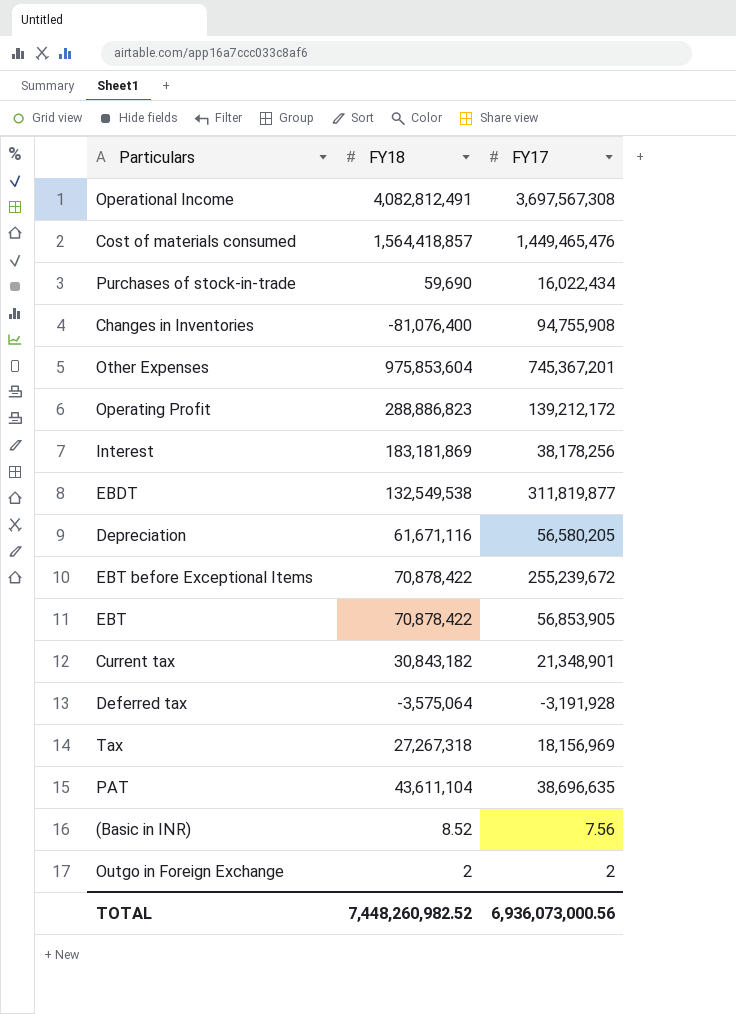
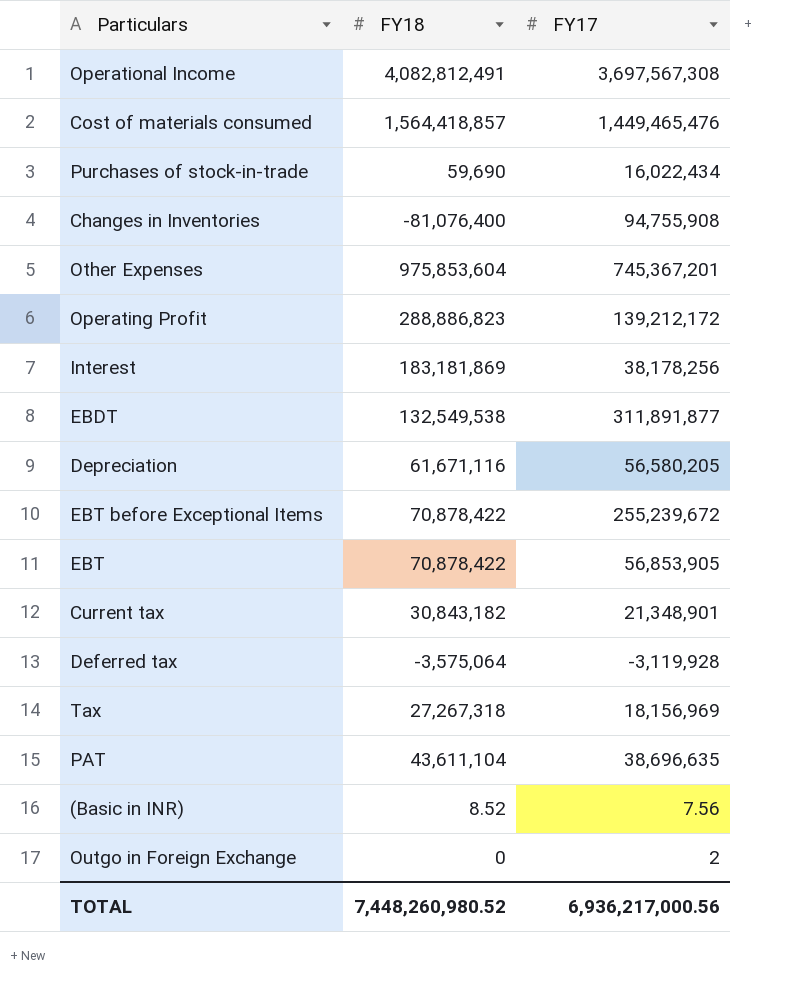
EBDT | FY17: 311,819,877 -> 311,891,877
Deferred tax | FY17: -3,191,928 -> -3,119,928
Outgo in Foreign Exchange | FY18: 2 -> 0
TOTAL | FY18: 7,448,260,982.52 -> 7,448,260,980.52
TOTAL | FY17: 6,936,073,000.56 -> 6,936,217,000.56

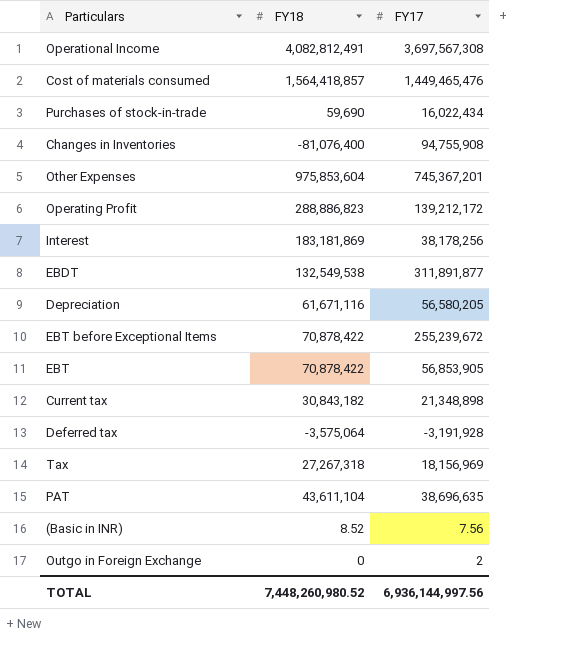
Current tax | FY17: 21,348,901 -> 21,348,898
Deferred tax | FY17: -3,119,928 -> -3,191,928
TOTAL | FY17: 6,936,217,000.56 -> 6,936,144,997.56

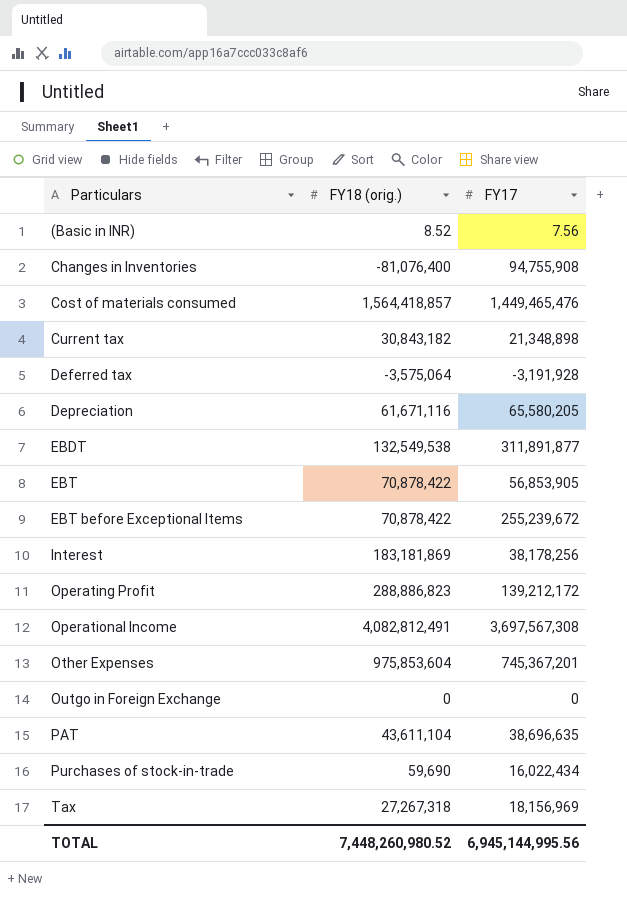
row order: none -> Particulars ascending
column name: FY18 -> FY18 (orig.)
Depreciation | FY17: 56,580,205 -> 65,580,205
Outgo in Foreign Exchange | FY17: 2 -> 0
TOTAL | FY17: 6,936,144,997.56 -> 6,945,144,995.56

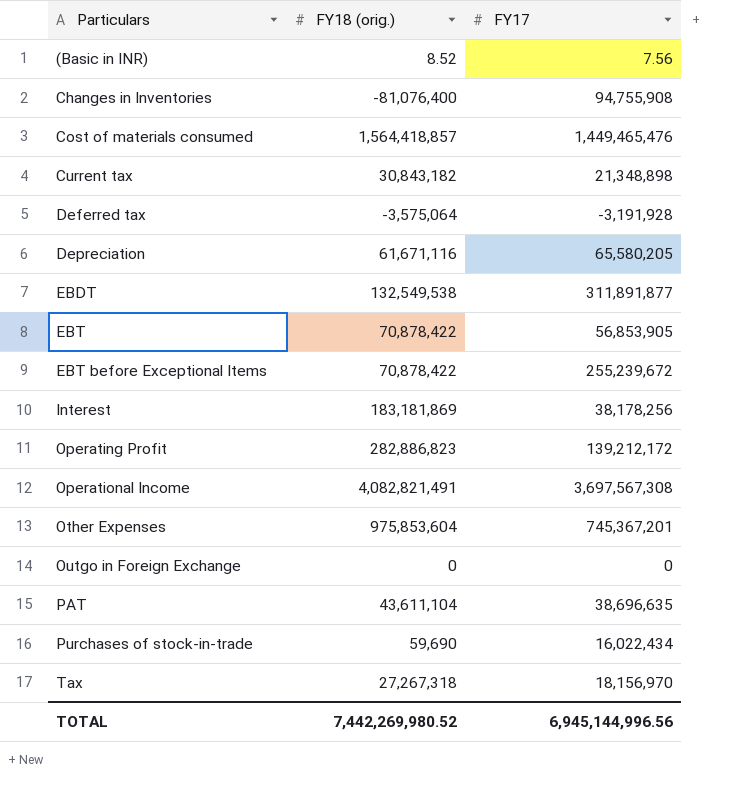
Operating Profit | FY18 (orig.): 288,886,823 -> 282,886,823
Operational Income | FY18 (orig.): 4,082,812,491 -> 4,082,821,491
Tax | FY17: 18,156,969 -> 18,156,970
TOTAL | FY18 (orig.): 7,448,260,980.52 -> 7,442,269,980.52
TOTAL | FY17: 6,945,144,995.56 -> 6,945,144,996.56

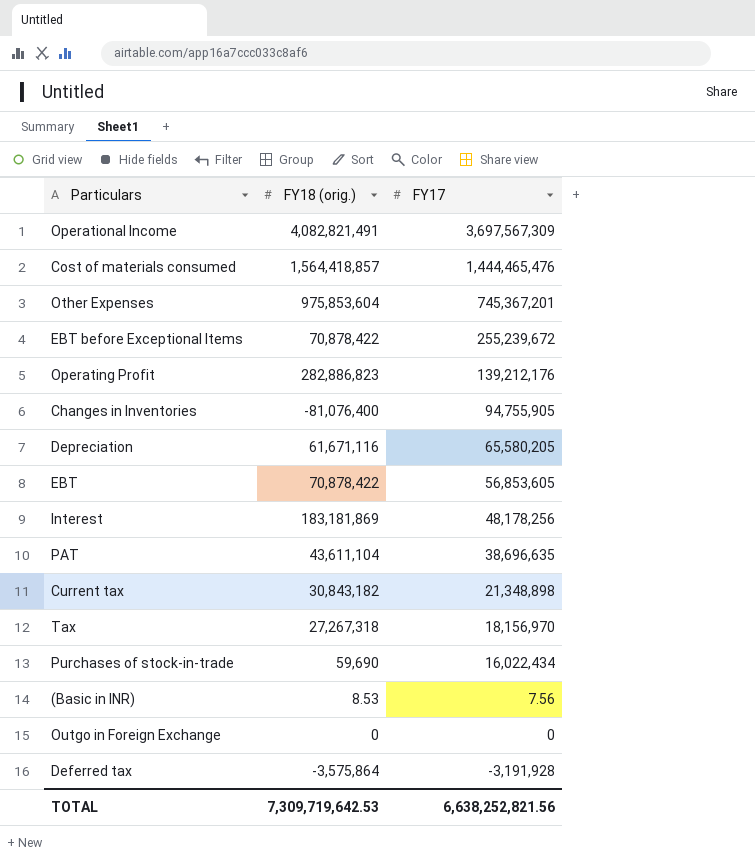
row order: Particulars ascending -> FY17 descending
row EBDT: 132,549,538 | 311,891,877 -> none
Operational Income | FY17: 3,697,567,308 -> 3,697,567,309
Cost of materials consumed | FY17: 1,449,465,476 -> 1,444,465,476
Operating Profit | FY17: 139,212,172 -> 139,212,176
Changes in Inventories | FY17: 94,755,908 -> 94,755,905
EBT | FY17: 56,853,905 -> 56,853,605
Interest | FY17: 38,178,256 -> 48,178,256
(Basic in INR) | FY18 (orig.): 8.52 -> 8.53
Deferred tax | FY18 (orig.): -3,575,064 -> -3,575,864
TOTAL | FY18 (orig.): 7,442,269,980.52 -> 7,309,719,642.53
TOTAL | FY17: 6,945,144,996.56 -> 6,638,252,821.56

